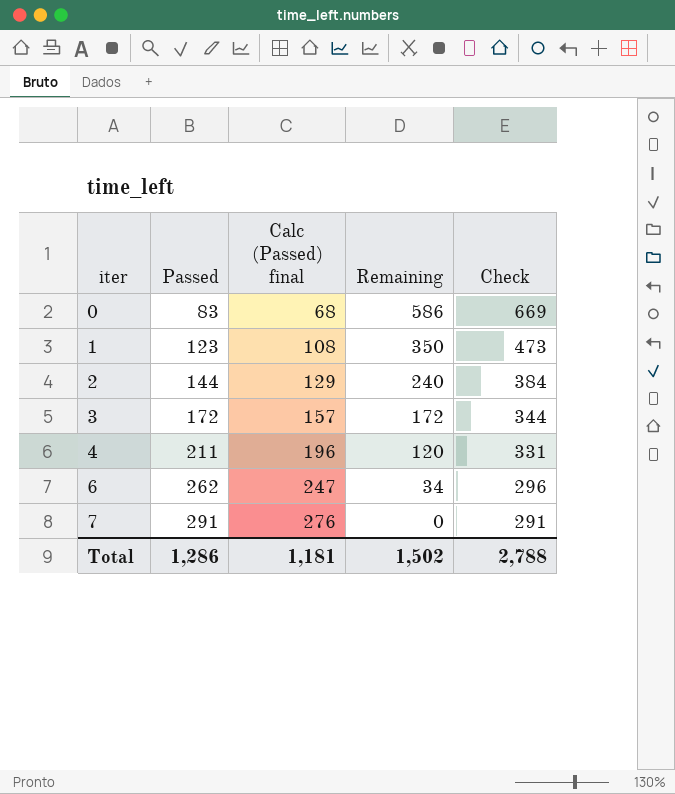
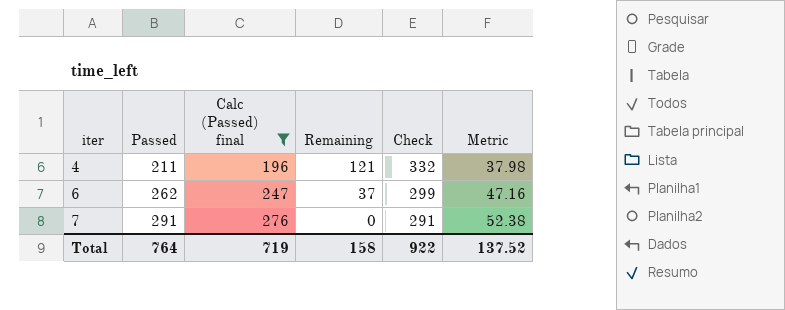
filter: none -> Calc (Passed) final >= 196
column Metric | formula: none -> [Passed] * 0.18
4 | Remaining: 120 -> 121
4 | Check: 331 -> 332
6 | Remaining: 34 -> 37
6 | Check: 296 -> 299
Total | Passed: 1,286 -> 764
Total | Calc (Passed) final: 1,181 -> 719
Total | Remaining: 1,502 -> 158
Total | Check: 2,788 -> 922

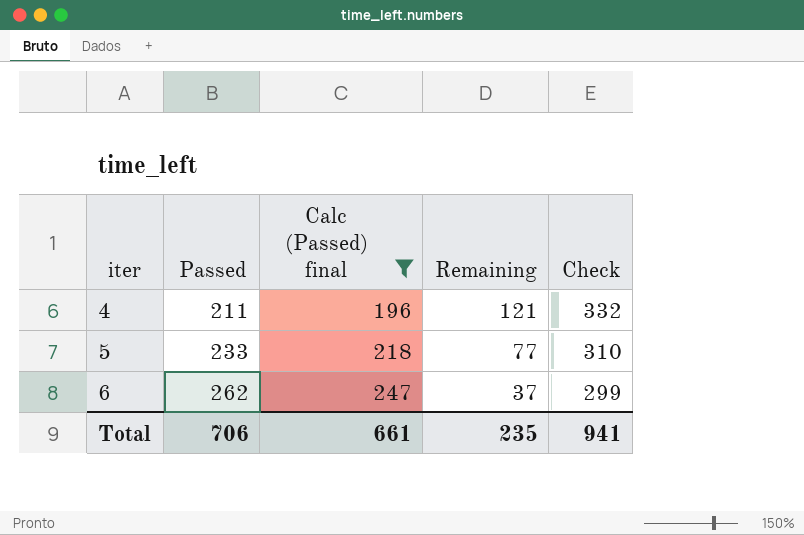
column Metric | formula: [Passed] * 0.18 -> none
row 7: 291 | 276 | 0 | 291 | 52.38 -> none
row 5: none -> 233 | 218 | 77 | 310
Total | Passed: 764 -> 706
Total | Calc (Passed) final: 719 -> 661
Total | Remaining: 158 -> 235
Total | Check: 922 -> 941

